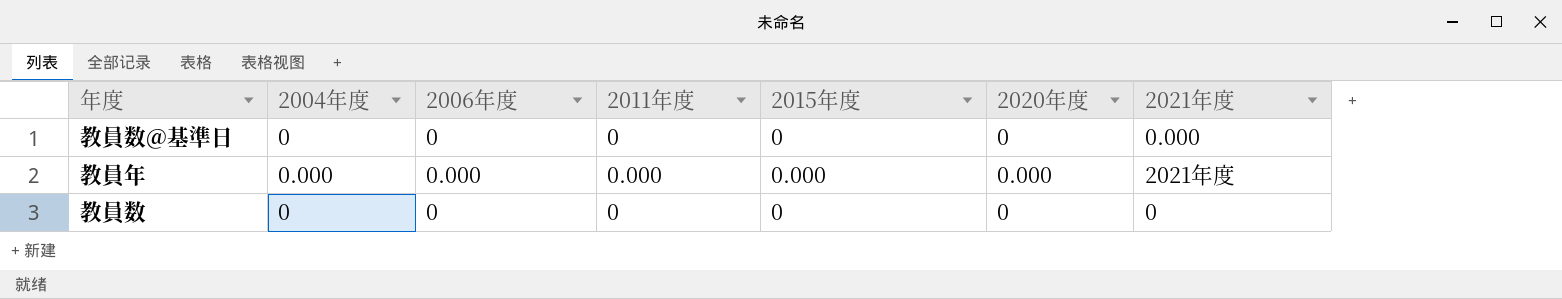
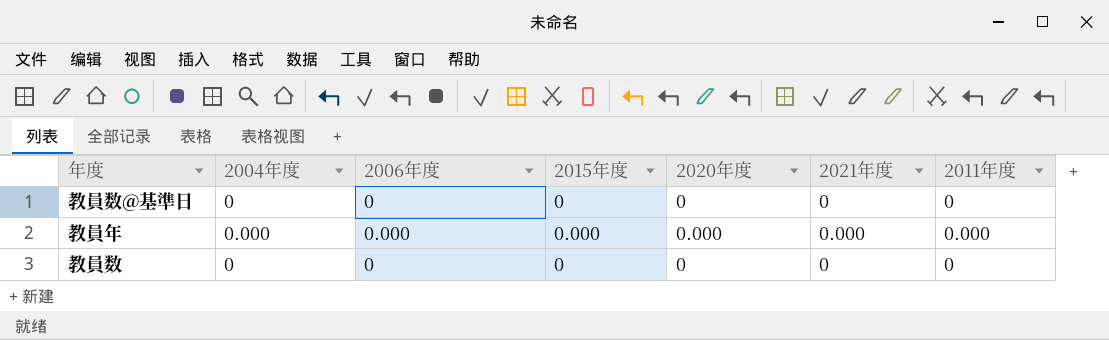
column 2011年度 | position: 4 -> 7
教員数@基準日 | 2021年度: 0.000 -> 0
教員年 | 2021年度: 2021年度 -> 0.000

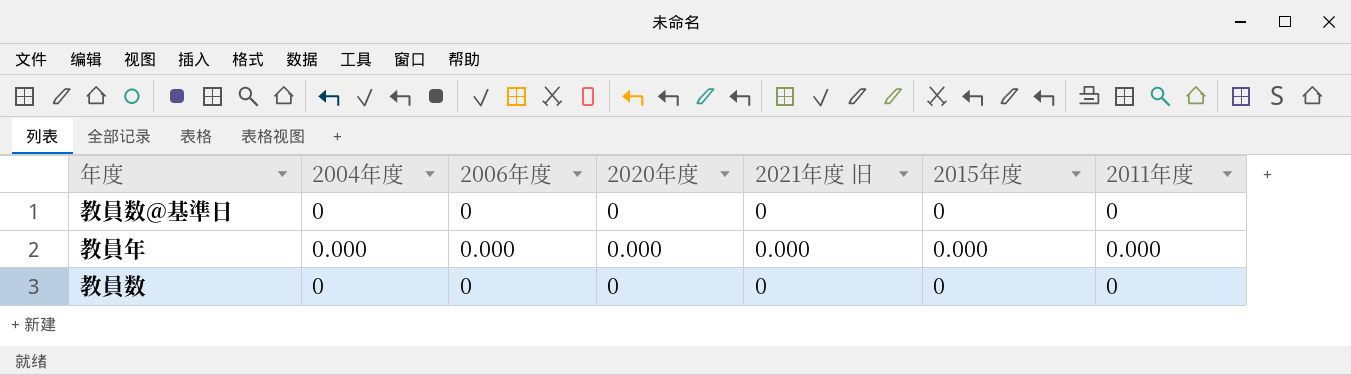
column name: 2021年度 -> 2021年度 旧
column 2015年度 | position: 4 -> 6

